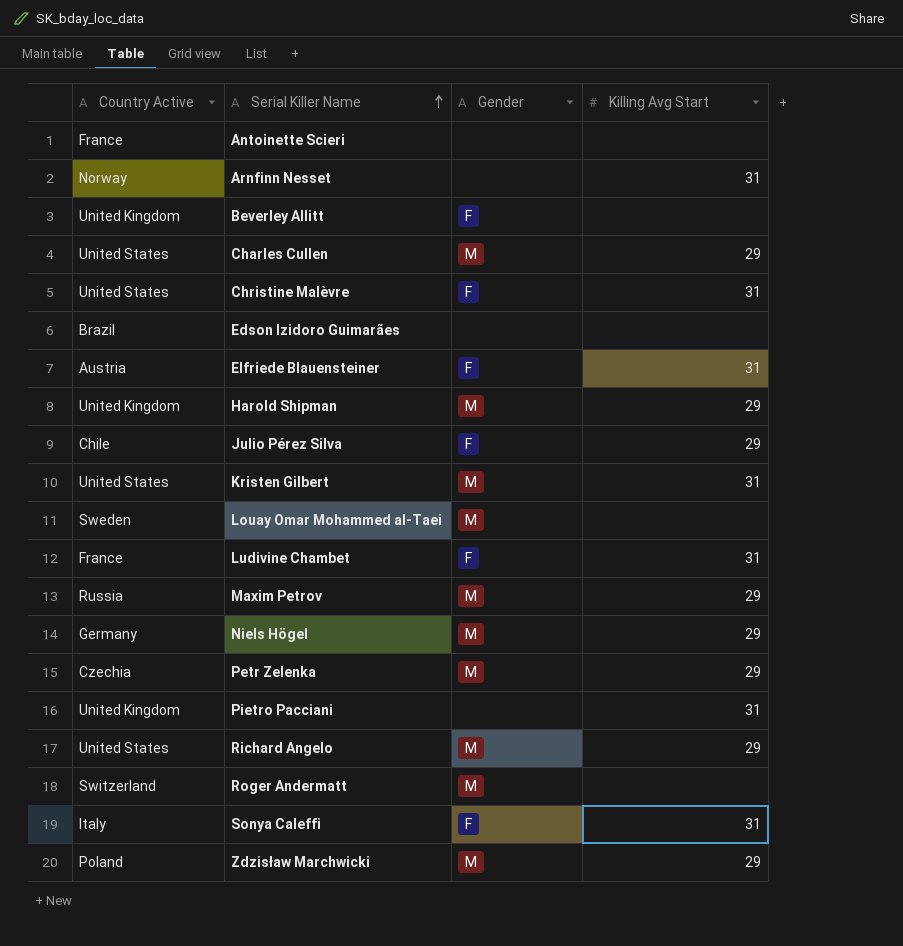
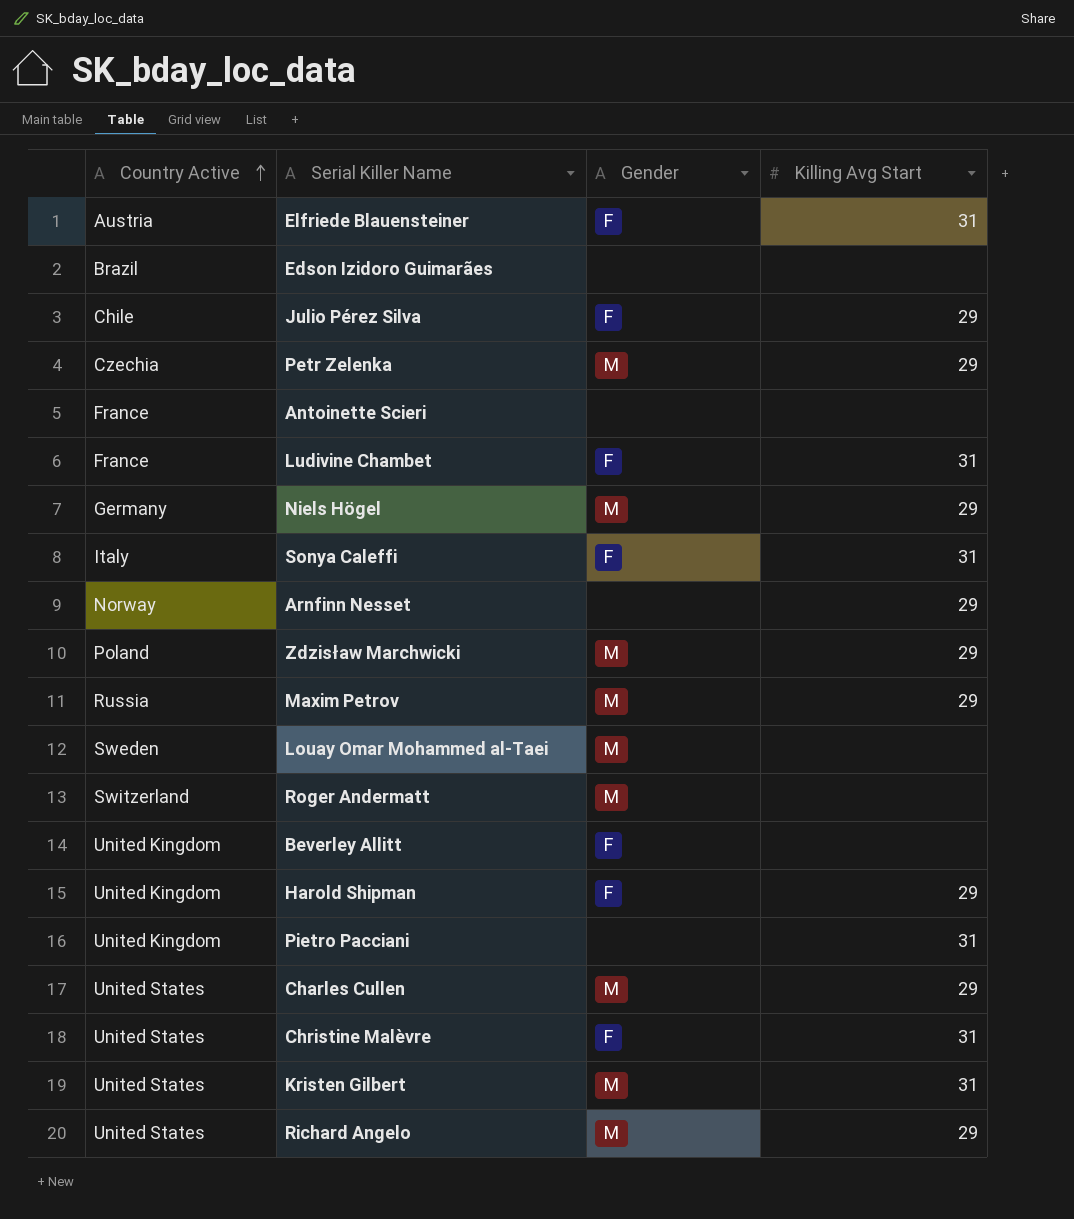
row order: Serial Killer Name ascending -> Country Active ascending
Arnfinn Nesset | Killing Avg Start: 31 -> 29
Harold Shipman | Gender: M -> F

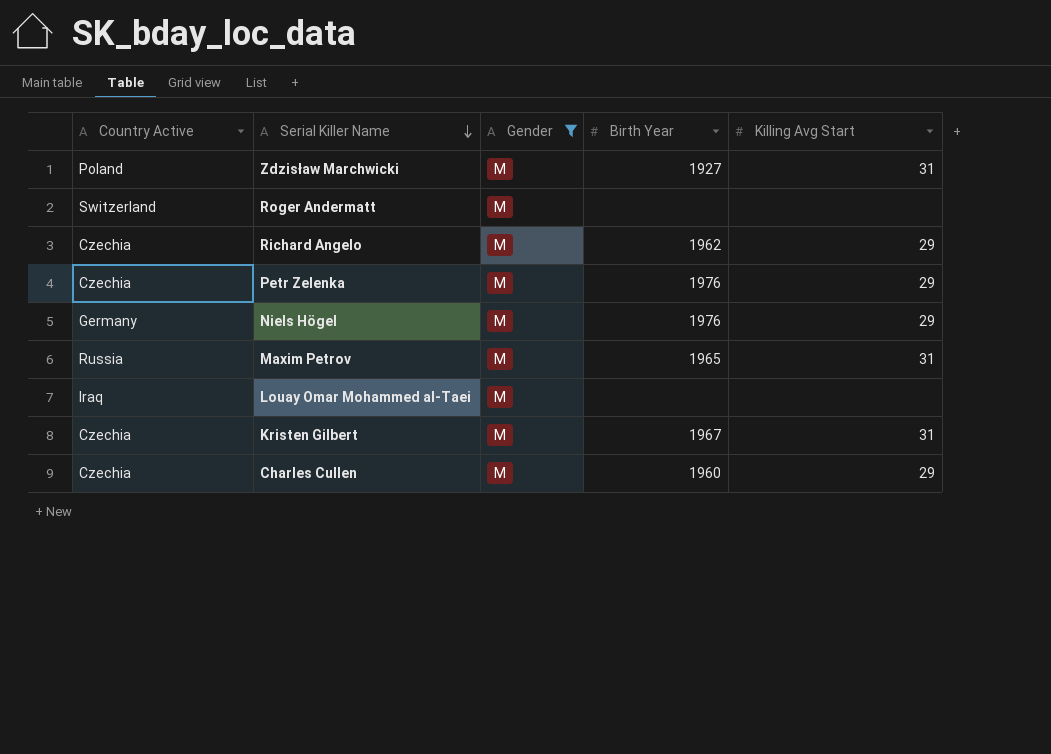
filter: none -> Gender = M
row order: Country Active ascending -> Serial Killer Name descending
column Birth Year | position: none -> 4
Zdzisław Marchwicki | Killing Avg Start: 29 -> 31
Richard Angelo | Country Active: United States -> Czechia
Maxim Petrov | Killing Avg Start: 29 -> 31
Louay Omar Mohammed al-Taei | Country Active: Sweden -> Iraq
Kristen Gilbert | Country Active: United States -> Czechia
Charles Cullen | Country Active: United States -> Czechia

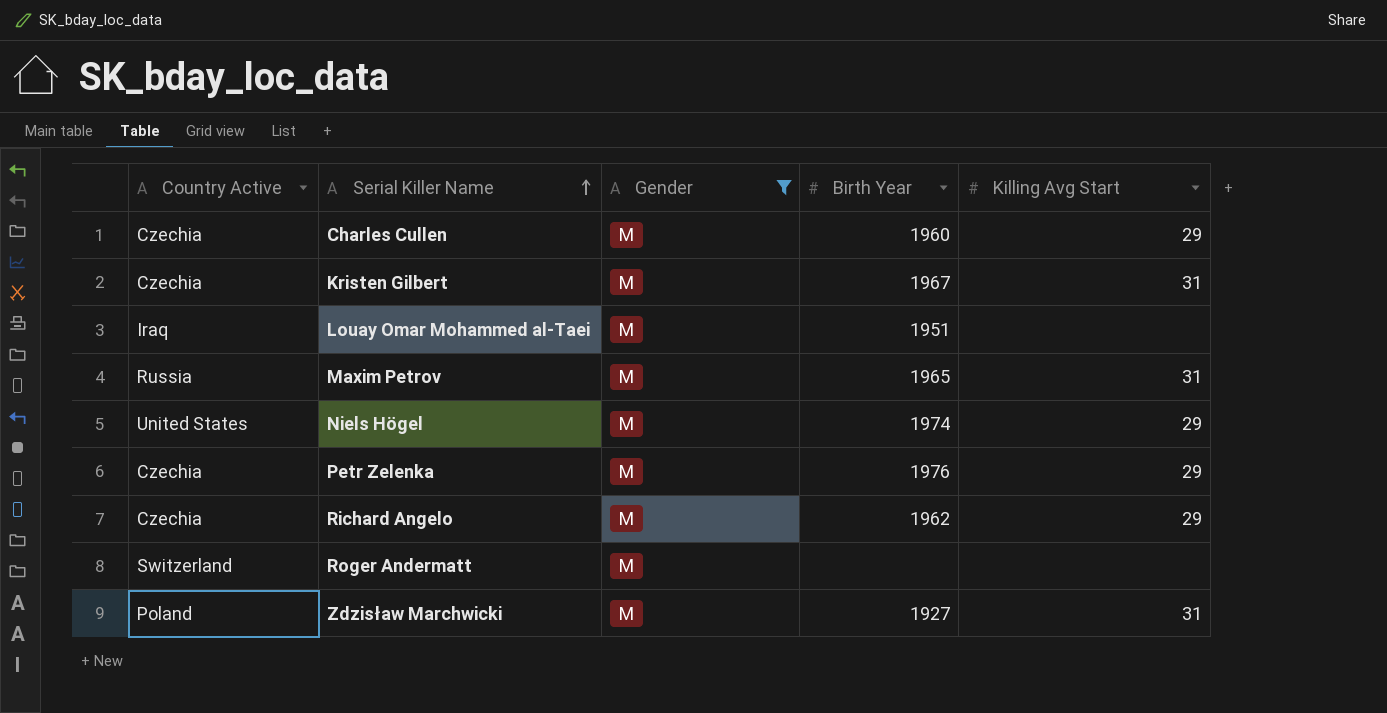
row order: Serial Killer Name descending -> Serial Killer Name ascending
Louay Omar Mohammed al-Taei | Birth Year: none -> 1951
Niels Högel | Country Active: Germany -> United States
Niels Högel | Birth Year: 1976 -> 1974

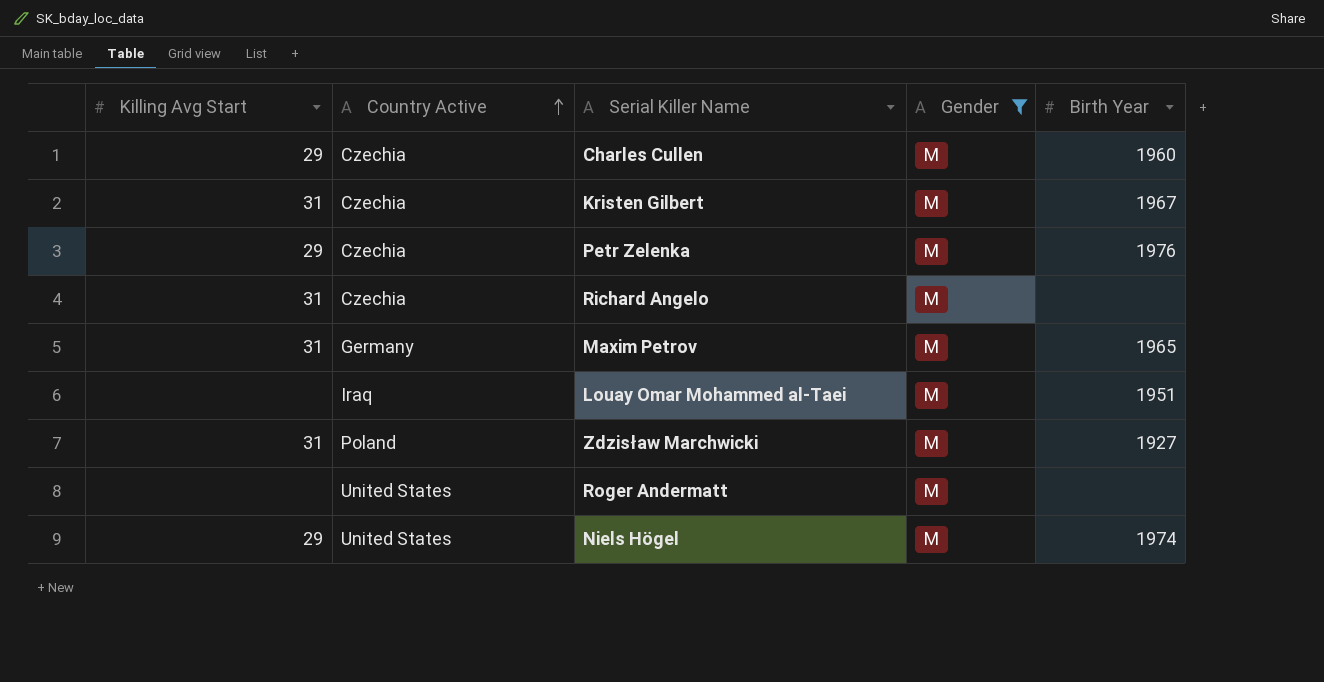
row order: Serial Killer Name ascending -> Country Active ascending
column Killing Avg Start | position: 5 -> 1
Richard Angelo | Killing Avg Start: 29 -> 31
Richard Angelo | Birth Year: 1962 -> none
Maxim Petrov | Country Active: Russia -> Germany
Roger Andermatt | Country Active: Switzerland -> United States

